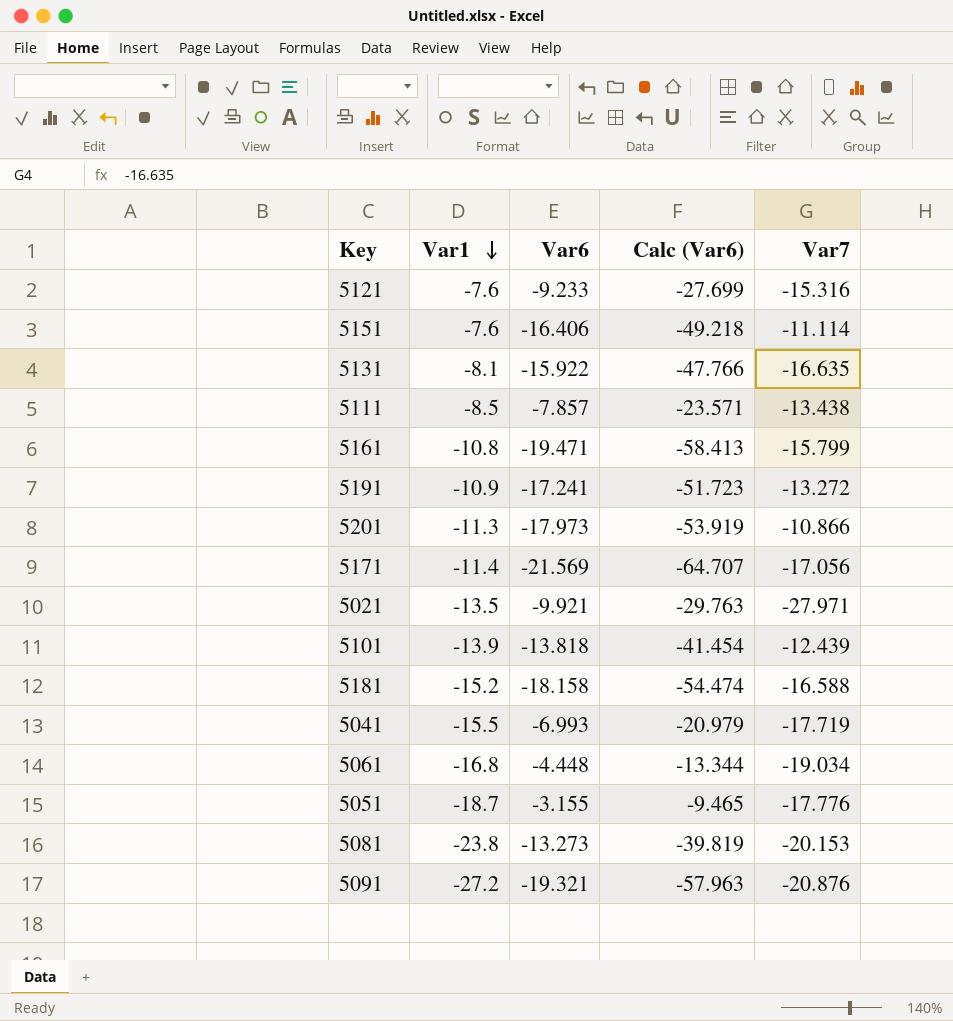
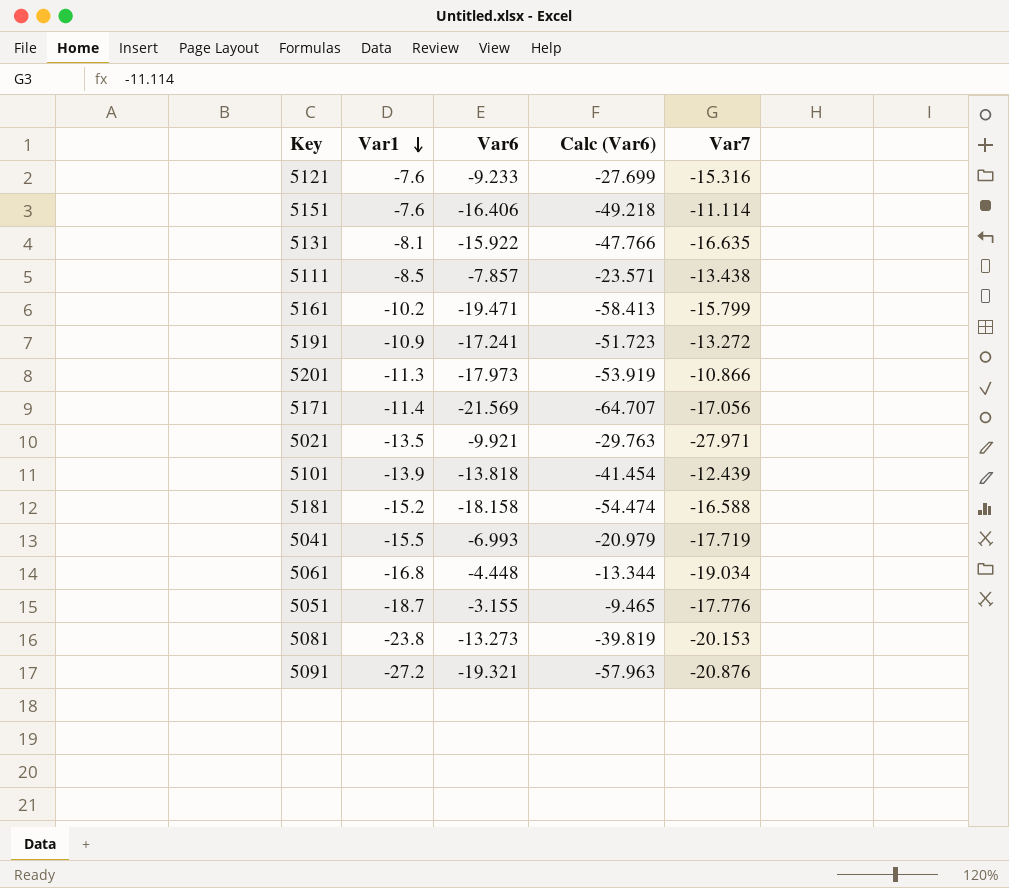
5161 | Var1: -10.8 -> -10.2

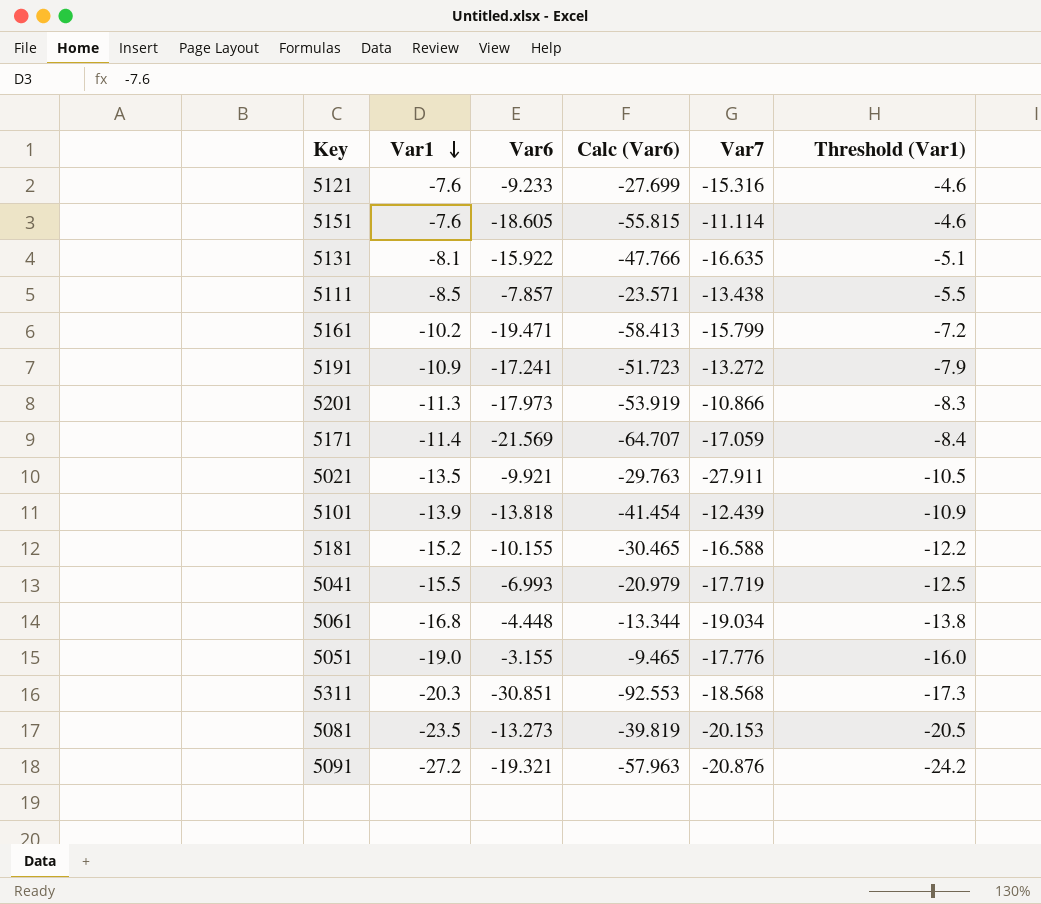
column Threshold (Var1) | formula: none -> [Var1] + 3
5151 | Var6: -16.406 -> -18.605
5151 | Calc (Var6): -49.218 -> -55.815
5171 | Var7: -17.056 -> -17.059
5021 | Var7: -27.971 -> -27.911
5181 | Var6: -18.158 -> -10.155
5181 | Calc (Var6): -54.474 -> -30.465
5051 | Var1: -18.7 -> -19.0
row 5311: none -> -20.3 | -30.851 | -92.553 | -18.568 | -17.3
5081 | Var1: -23.8 -> -23.5

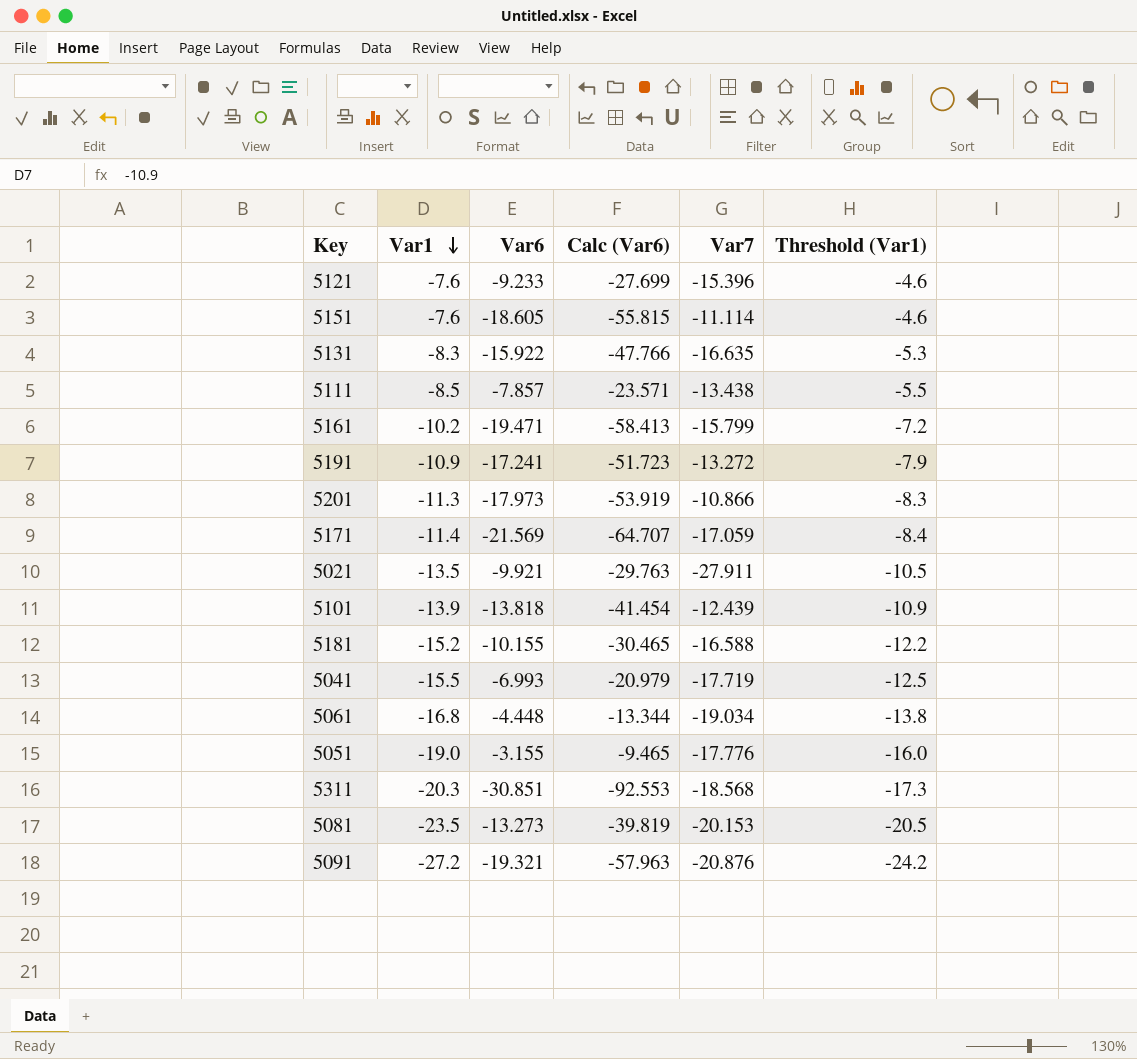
5121 | Var7: -15.316 -> -15.396
5131 | Var1: -8.1 -> -8.3
5131 | Threshold (Var1): -5.1 -> -5.3

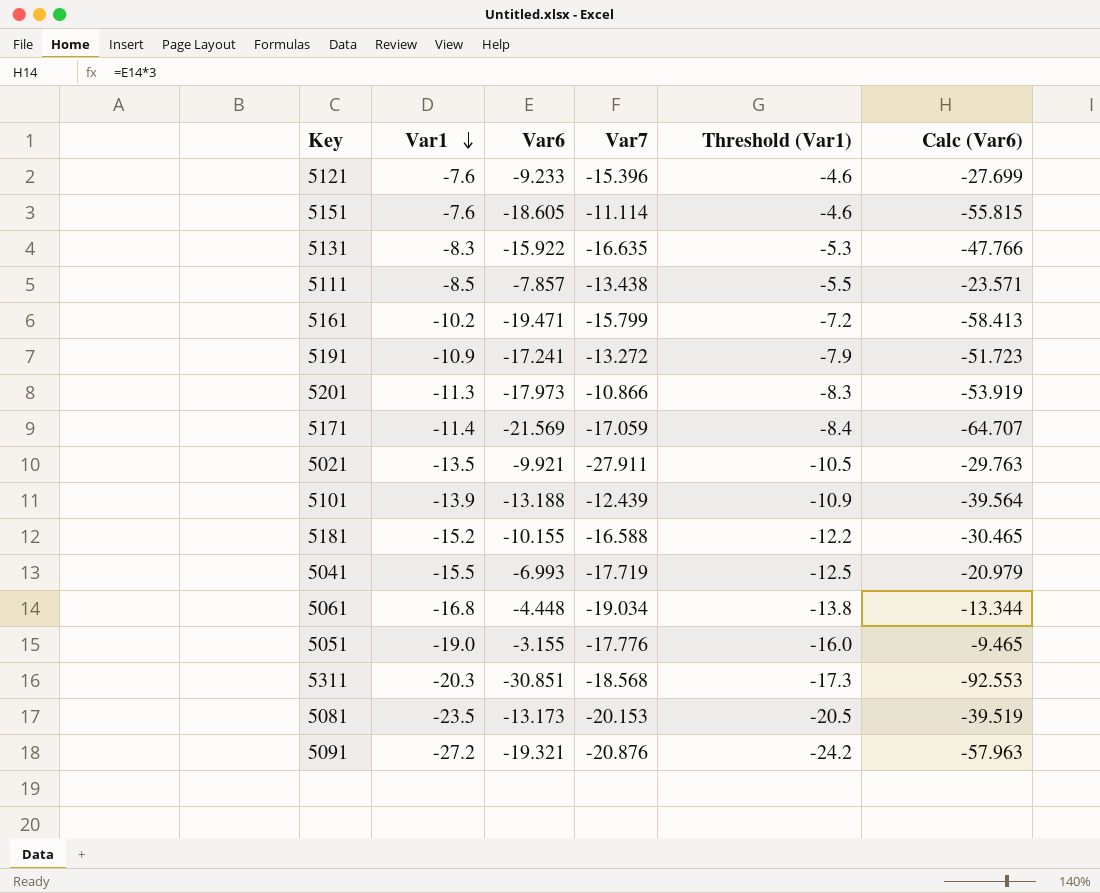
column Calc (Var6) | position: 4 -> 6
5101 | Var6: -13.818 -> -13.188
5101 | Calc (Var6): -41.454 -> -39.564
5081 | Var6: -13.273 -> -13.173
5081 | Calc (Var6): -39.819 -> -39.519

